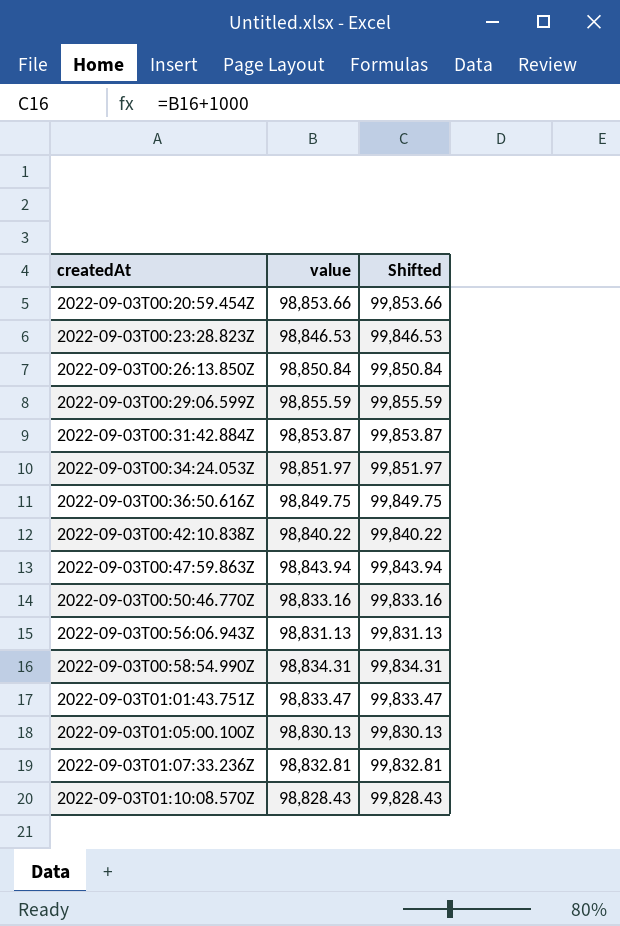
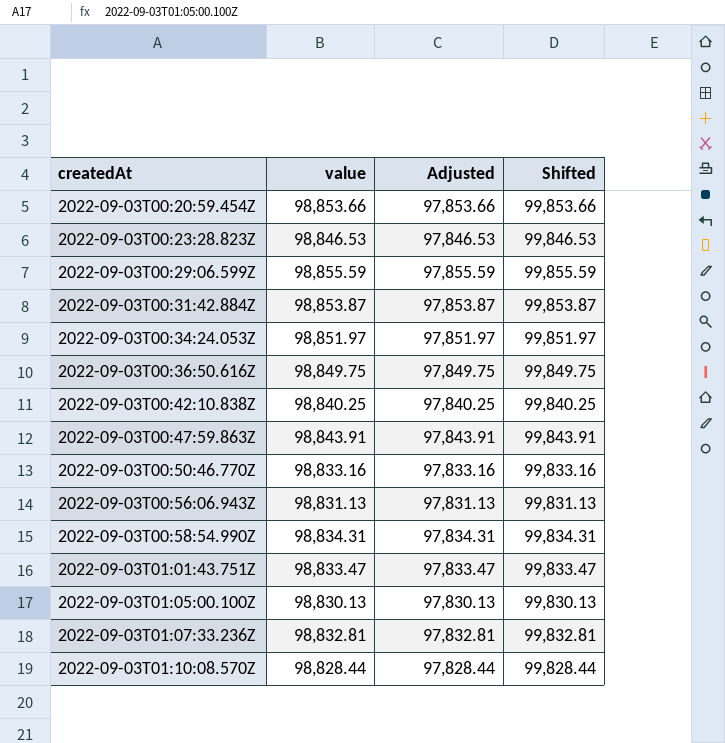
column Adjusted | formula: none -> [value] - 1000
row 2022-09-03T00:26:13.850Z: 98,850.84 | 99,850.84 -> none
2022-09-03T00:42:10.838Z | value: 98,840.22 -> 98,840.25
2022-09-03T00:42:10.838Z | Shifted: 99,840.22 -> 99,840.25
2022-09-03T00:47:59.863Z | value: 98,843.94 -> 98,843.91
2022-09-03T00:47:59.863Z | Shifted: 99,843.94 -> 99,843.91
2022-09-03T01:10:08.570Z | value: 98,828.43 -> 98,828.44
2022-09-03T01:10:08.570Z | Shifted: 99,828.43 -> 99,828.44

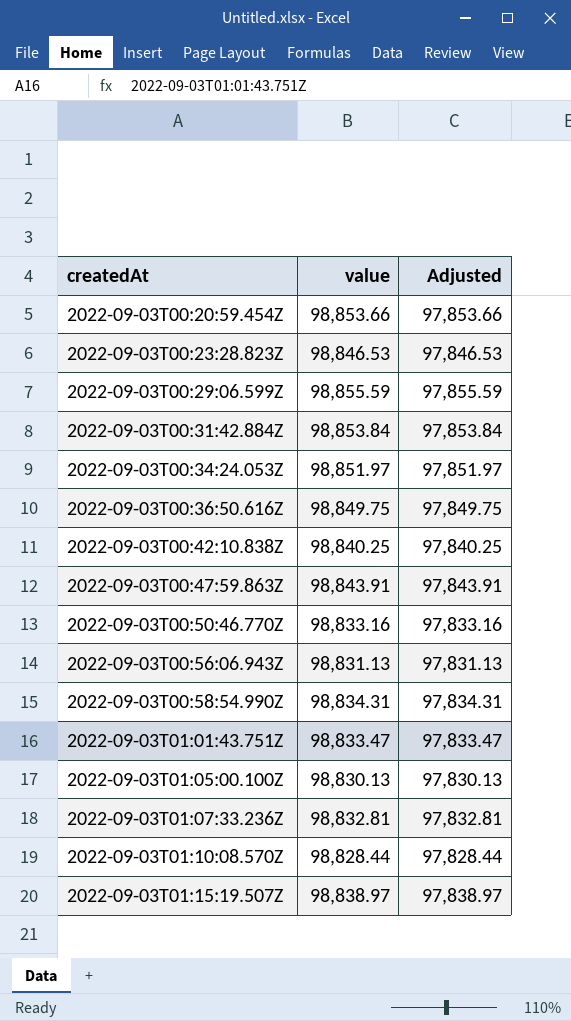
column Shifted | formula: [value] + 1000 -> none
2022-09-03T00:31:42.884Z | value: 98,853.87 -> 98,853.84
2022-09-03T00:31:42.884Z | Adjusted: 97,853.87 -> 97,853.84
row 2022-09-03T01:15:19.507Z: none -> 98,838.97 | 97,838.97

